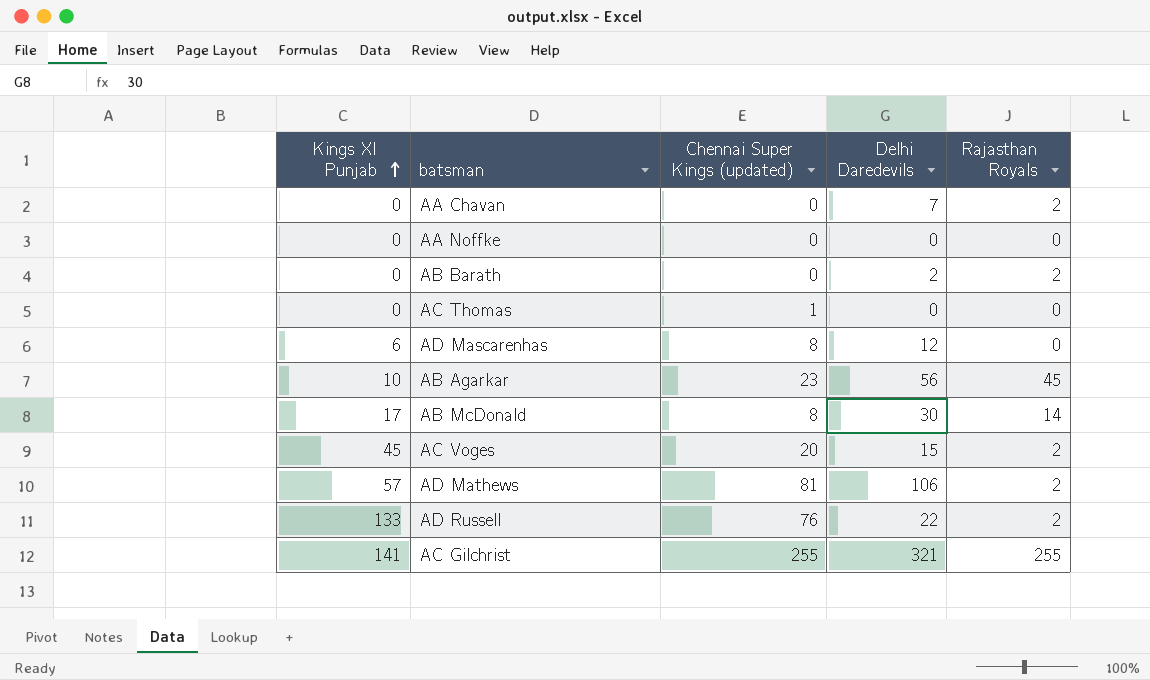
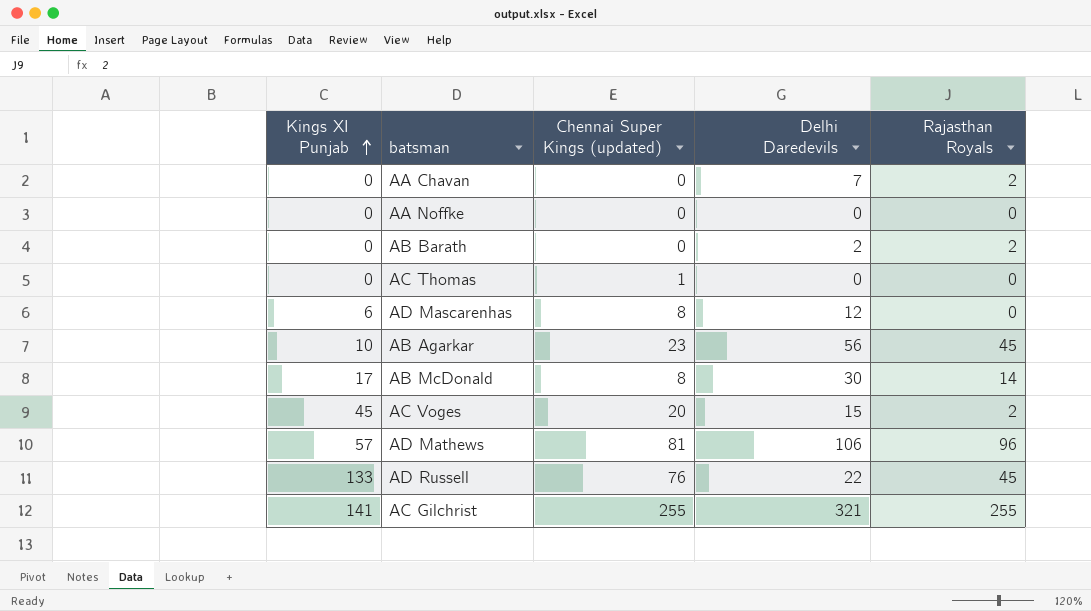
AD Mathews | Rajasthan Royals: 2 -> 96
AD Russell | Rajasthan Royals: 2 -> 45

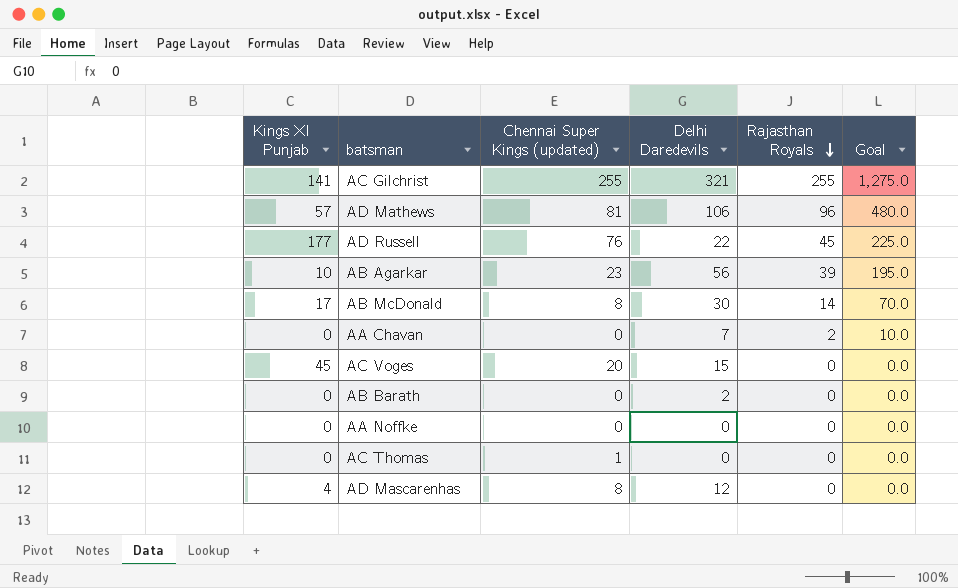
row order: Kings XI Punjab ascending -> Rajasthan Royals descending
column Goal | formula: none -> [Rajasthan Royals] * 5
AD Russell | Kings XI Punjab: 133 -> 177
AB Agarkar | Rajasthan Royals: 45 -> 39
AC Voges | Rajasthan Royals: 2 -> 0
AB Barath | Rajasthan Royals: 2 -> 0
AD Mascarenhas | Kings XI Punjab: 6 -> 4

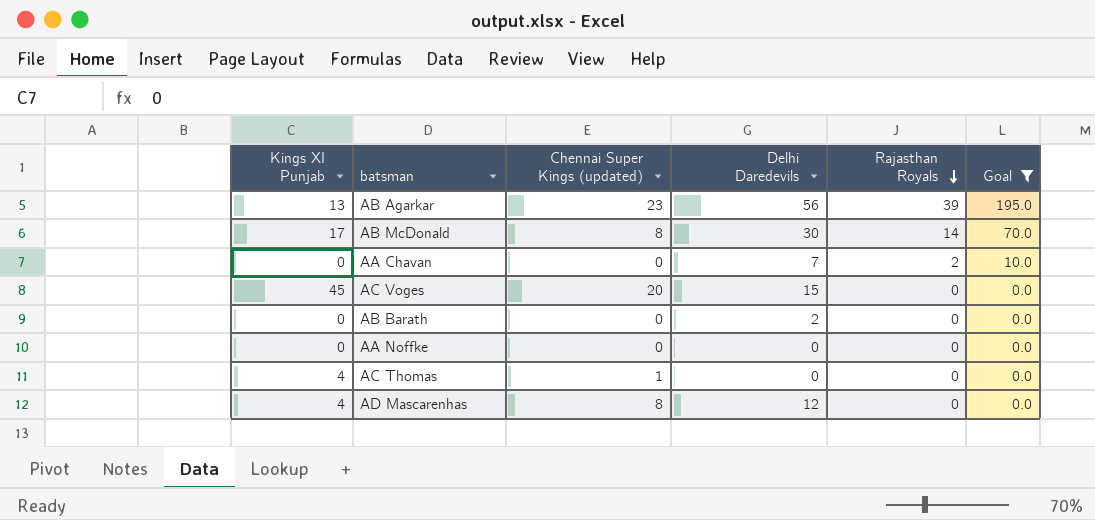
filter: none -> Goal <= 195.0
AB Agarkar | Kings XI Punjab: 10 -> 13
AC Thomas | Kings XI Punjab: 0 -> 4

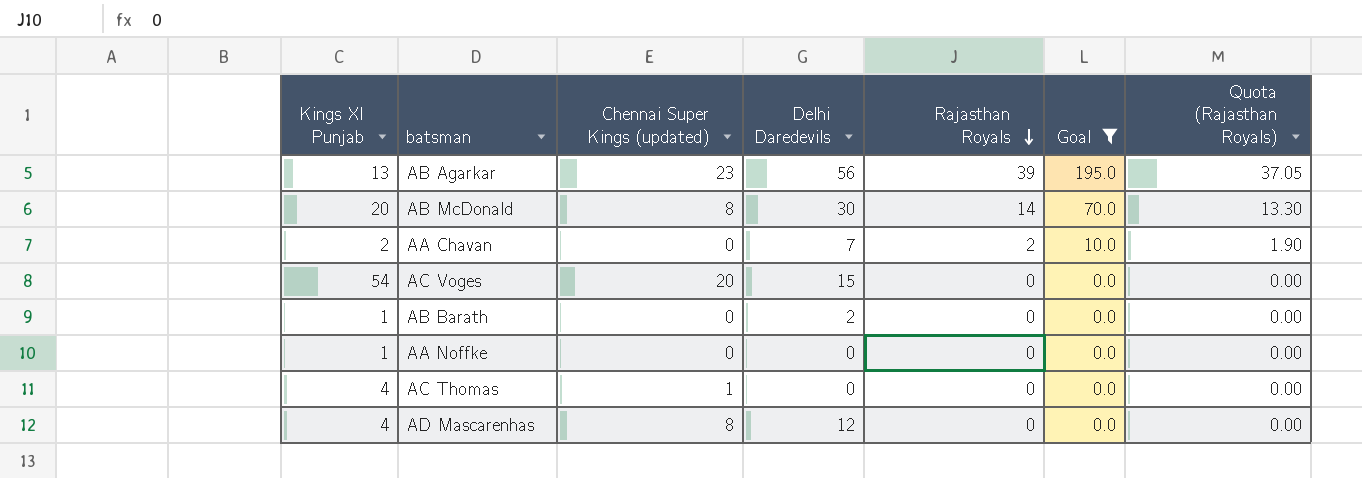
column Quota (Rajasthan Royals) | formula: none -> [Rajasthan Royals] * 0.95
AB McDonald | Kings XI Punjab: 17 -> 20
AA Chavan | Kings XI Punjab: 0 -> 2
AC Voges | Kings XI Punjab: 45 -> 54
AB Barath | Kings XI Punjab: 0 -> 1
AA Noffke | Kings XI Punjab: 0 -> 1

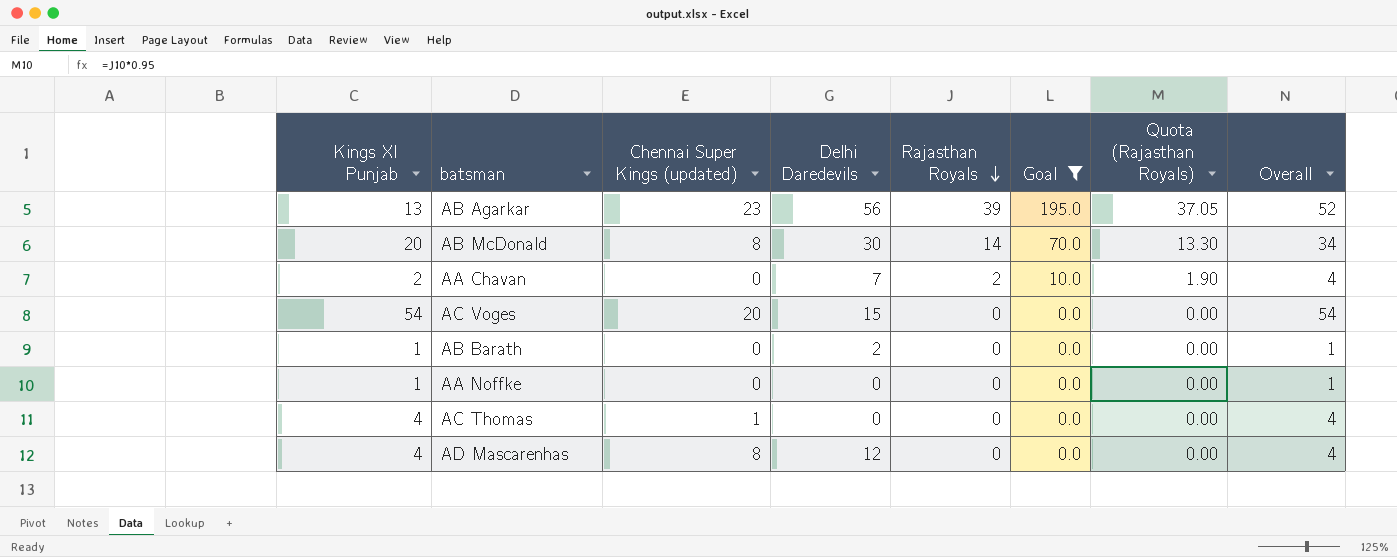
column Overall | formula: none -> [Kings XI Punjab] + [Rajasthan Royals]

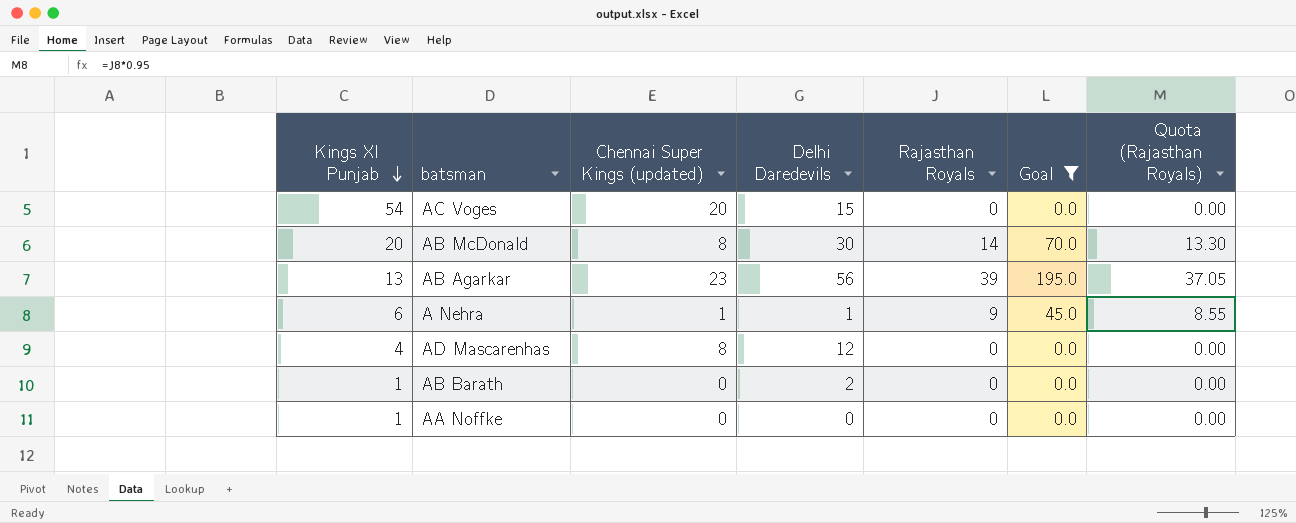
row order: Rajasthan Royals descending -> Kings XI Punjab descending
column Overall | formula: [Kings XI Punjab] + [Rajasthan Royals] -> none
row AA Chavan: 2 | 0 | 7 | 2 | 10.0 | 1.90 | 4 -> none
row AC Thomas: 4 | 1 | 0 | 0 | 0.0 | 0.00 | 4 -> none
row A Nehra: none -> 6 | 1 | 1 | 9 | 45.0 | 8.55

